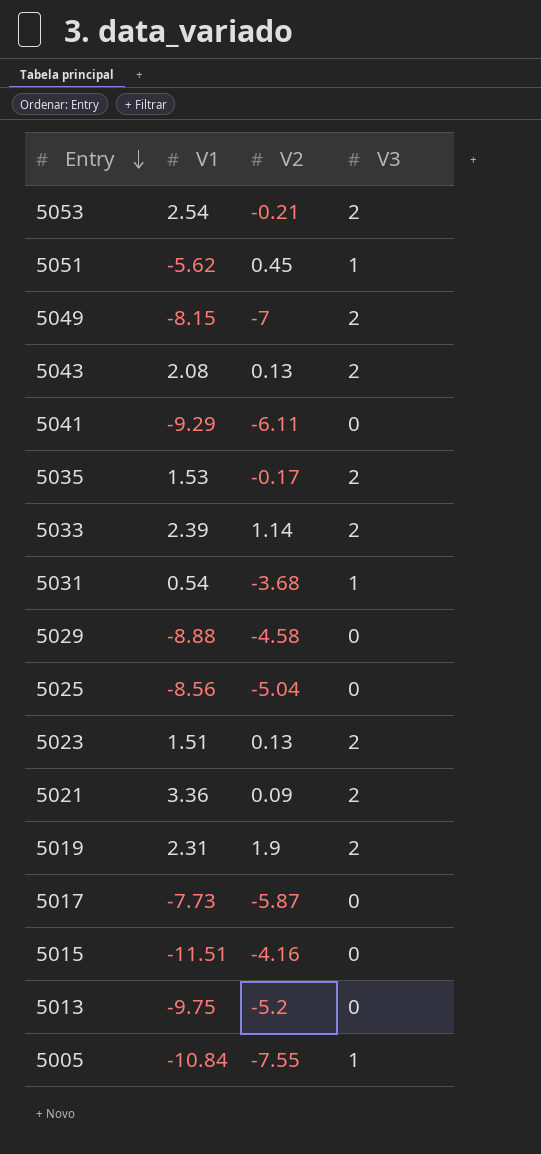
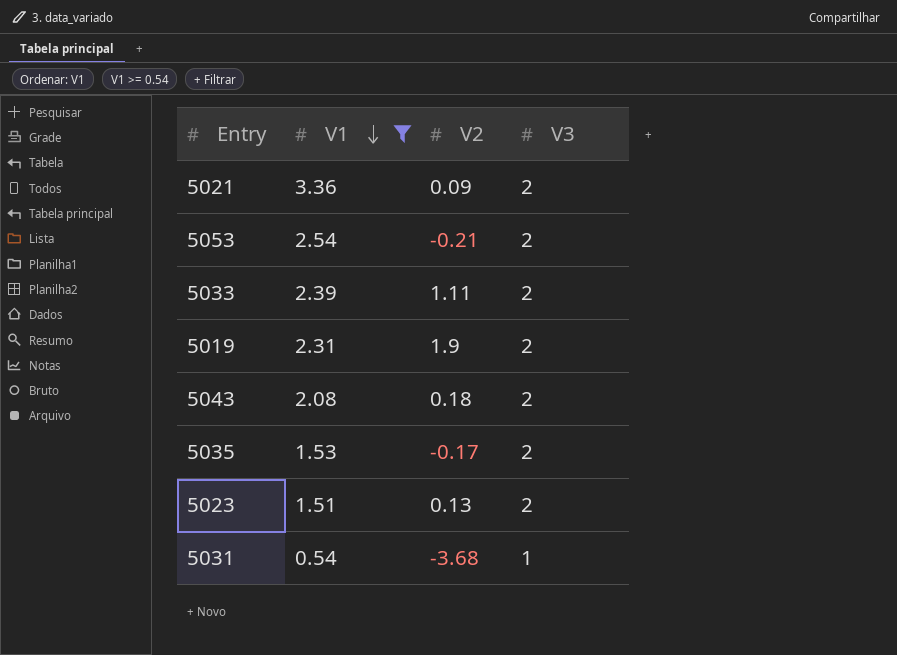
filter: none -> V1 >= 0.54
row order: Entry descending -> V1 descending
5033 | V2: 1.14 -> 1.11
5043 | V2: 0.13 -> 0.18

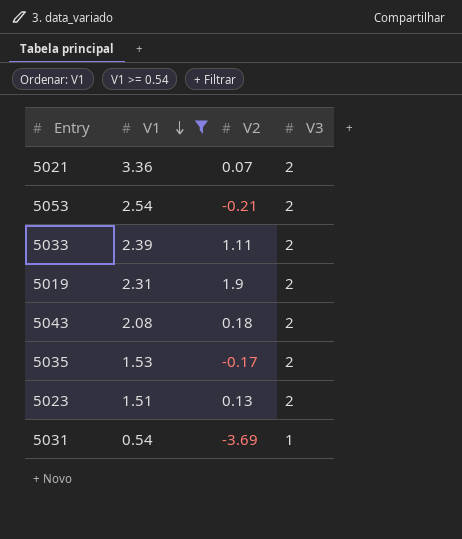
5021 | V2: 0.09 -> 0.07
5031 | V2: -3.68 -> -3.69

